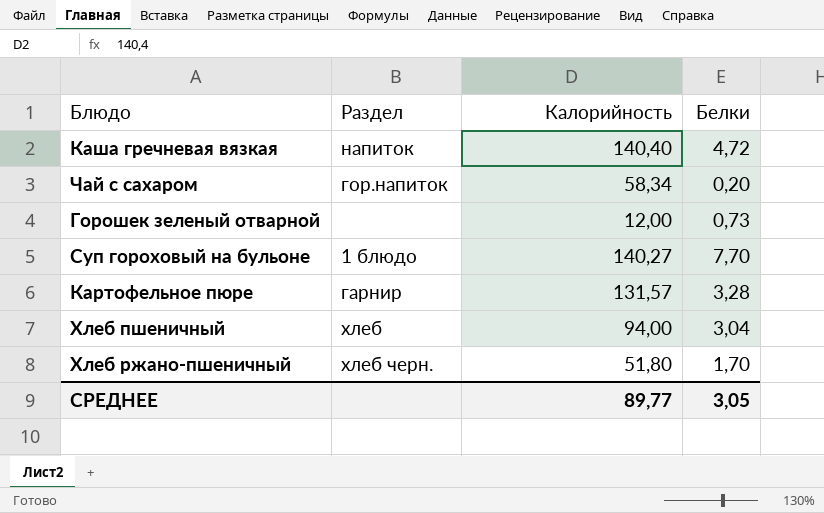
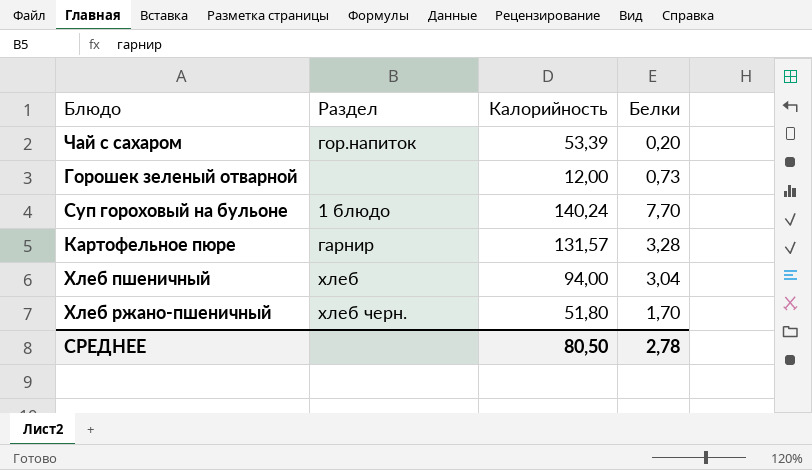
row Каша гречневая вязкая: напиток | 140,40 | 4,72 -> none
Чай с сахаром | Калорийность: 58,34 -> 53,39
Суп гороховый на бульоне | Калорийность: 140,27 -> 140,24
СРЕДНЕЕ | Калорийность: 89,77 -> 80,50
СРЕДНЕЕ | Белки: 3,05 -> 2,78

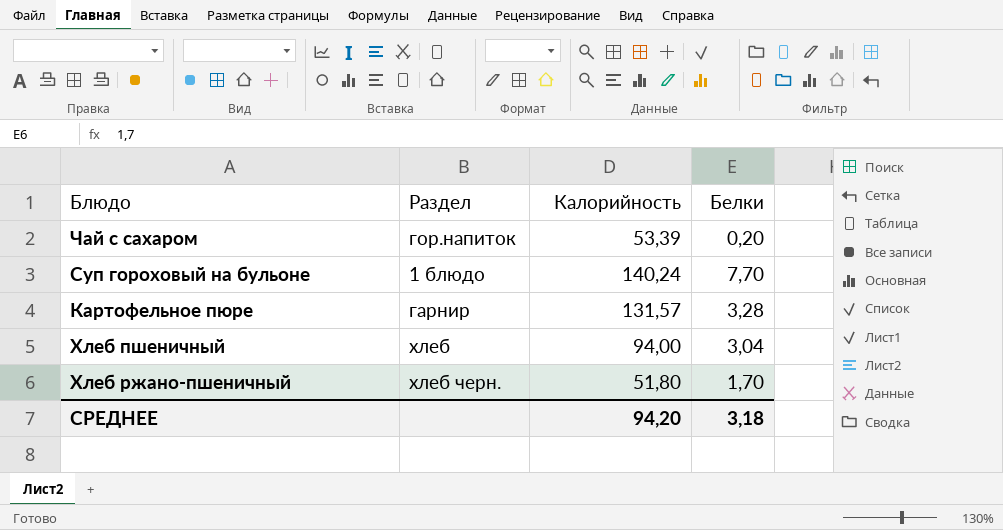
row Горошек зеленый отварной: none | 12,00 | 0,73 -> none
СРЕДНЕЕ | Калорийность: 80,50 -> 94,20
СРЕДНЕЕ | Белки: 2,78 -> 3,18

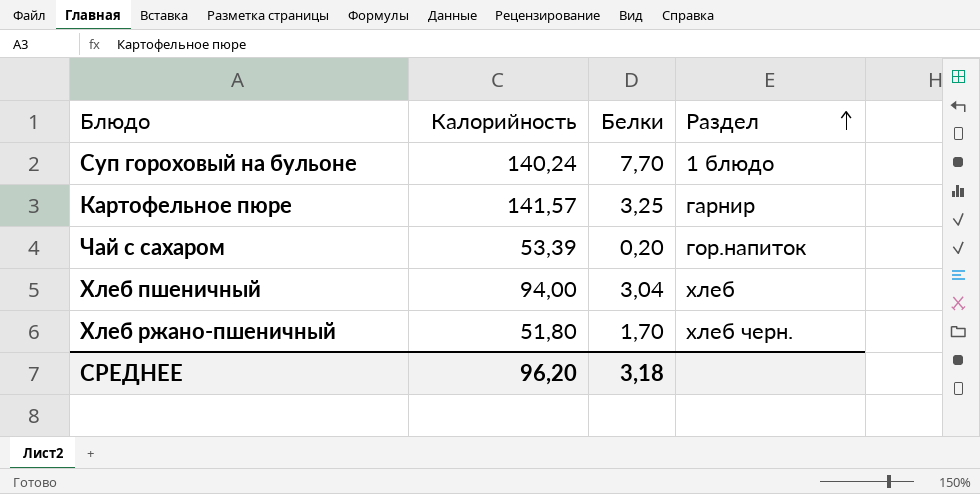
row order: none -> Раздел ascending
column Раздел | position: 2 -> 4
Картофельное пюре | Калорийность: 131,57 -> 141,57
Картофельное пюре | Белки: 3,28 -> 3,25
СРЕДНЕЕ | Калорийность: 94,20 -> 96,20

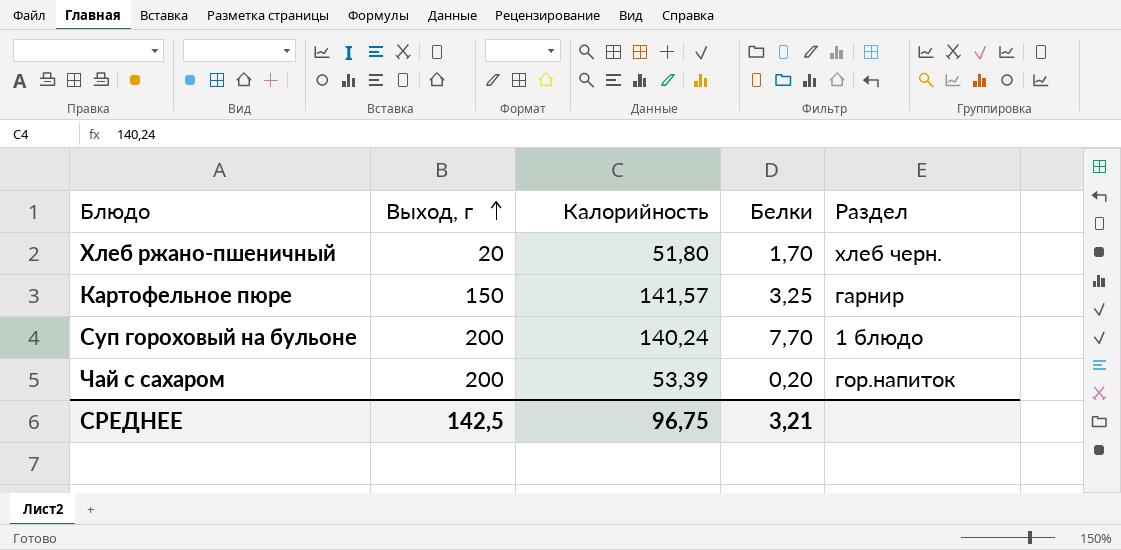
row order: Раздел ascending -> Выход, г ascending
column Выход, г | position: none -> 2
row Хлеб пшеничный: 94,00 | 3,04 | хлеб -> none
СРЕДНЕЕ | Калорийность: 96,20 -> 96,75
СРЕДНЕЕ | Белки: 3,18 -> 3,21

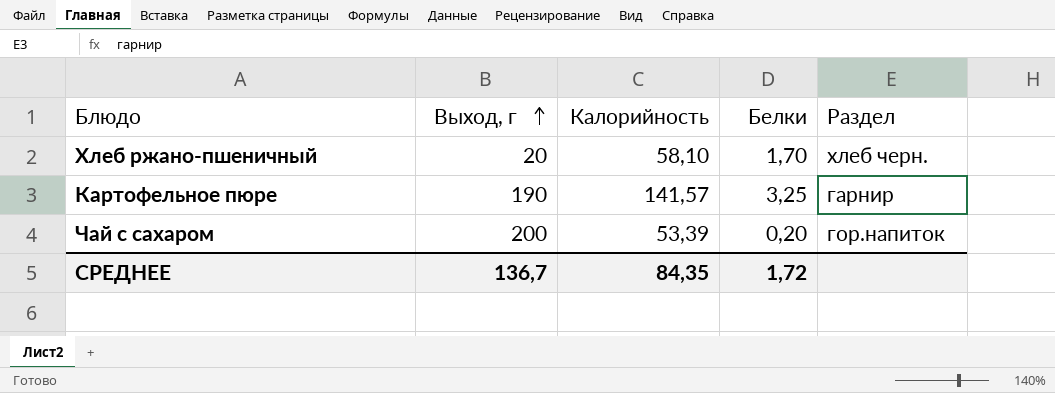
row Суп гороховый на бульоне: 200 | 140,24 | 7,70 | 1 блюдо -> none
Хлеб ржано-пшеничный | Калорийность: 51,80 -> 58,10
Картофельное пюре | Выход, г: 150 -> 190
СРЕДНЕЕ | Выход, г: 142,5 -> 136,7
СРЕДНЕЕ | Калорийность: 96,75 -> 84,35
СРЕДНЕЕ | Белки: 3,21 -> 1,72

